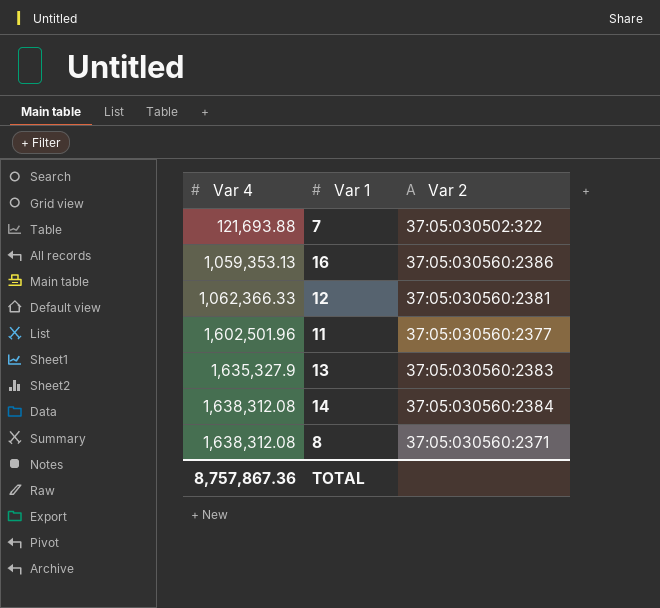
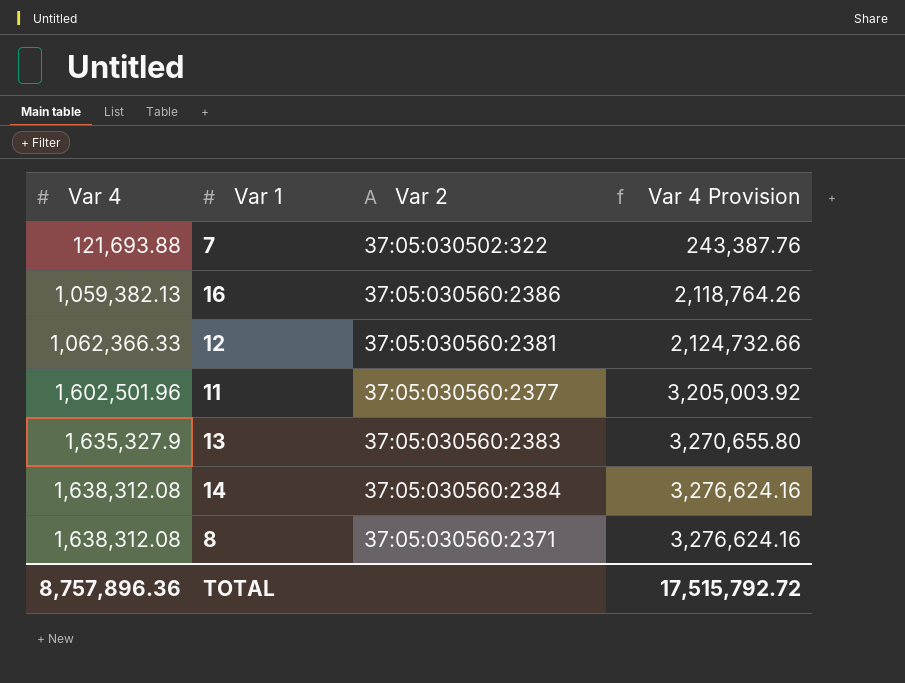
column Var 4 Provision | formula: none -> [Var 4] * 2
16 | Var 4: 1,059,353.13 -> 1,059,382.13
TOTAL | Var 4: 8,757,867.36 -> 8,757,896.36

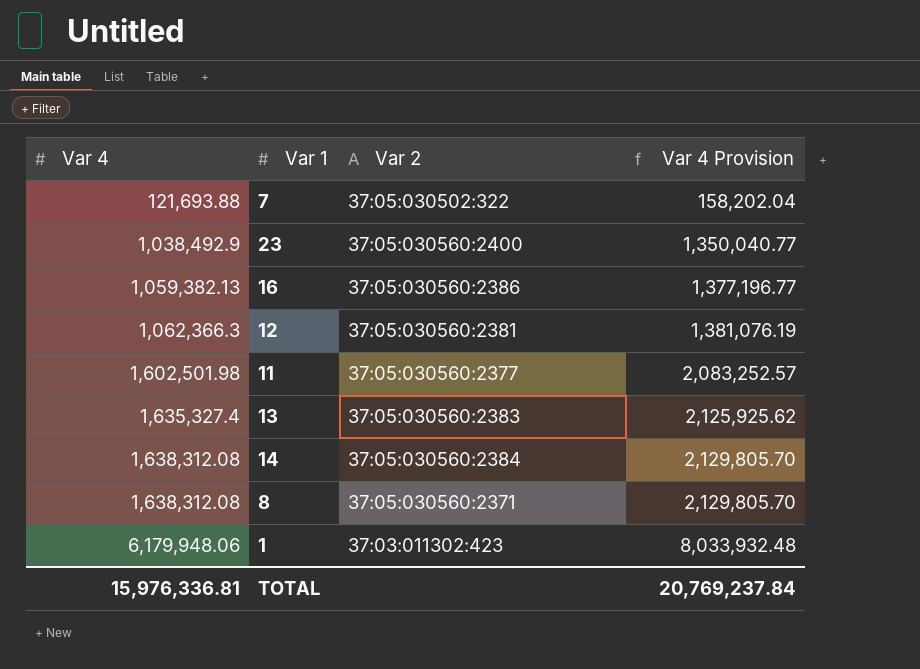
column Var 4 Provision | formula: [Var 4] * 2 -> [Var 4] * 1.3
row 23: none -> 1,038,492.9 | 37:05:030560:2400 | 1,350,040.77
12 | Var 4: 1,062,366.33 -> 1,062,366.3
11 | Var 4: 1,602,501.96 -> 1,602,501.98
13 | Var 4: 1,635,327.9 -> 1,635,327.4
row 1: none -> 6,179,948.06 | 37:03:011302:423 | 8,033,932.48
TOTAL | Var 4: 8,757,896.36 -> 15,976,336.81
TOTAL | Var 4 Provision: 17,515,792.72 -> 20,769,237.84

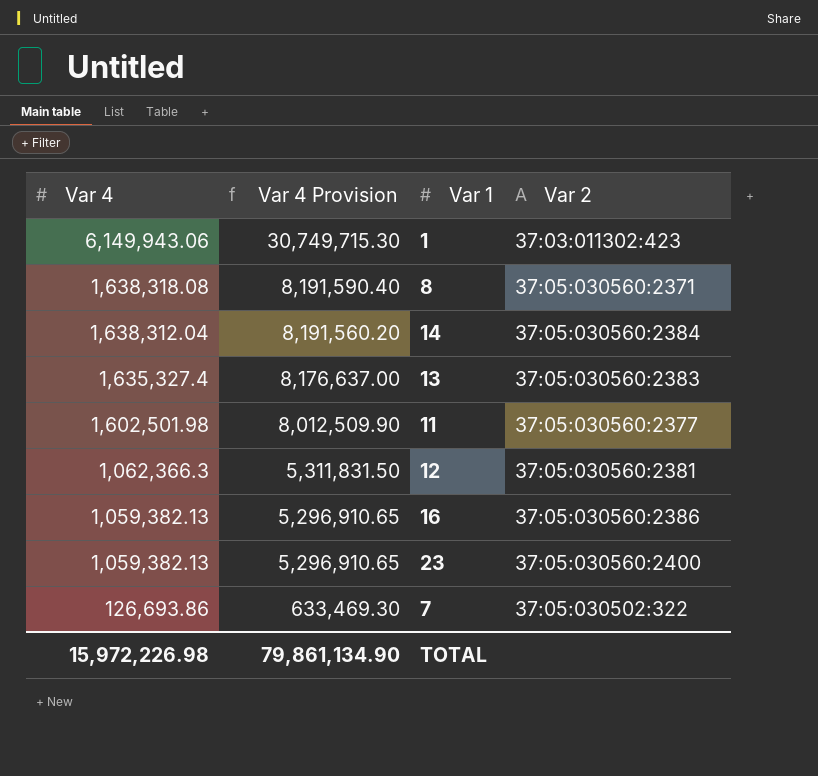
row order: Var 4 ascending -> Var 4 descending
column Var 4 Provision | formula: [Var 4] * 1.3 -> [Var 4] * 5
column Var 4 Provision | position: 4 -> 2
1 | Var 4: 6,179,948.06 -> 6,149,943.06
8 | Var 4: 1,638,312.08 -> 1,638,318.08
14 | Var 4: 1,638,312.08 -> 1,638,312.04
23 | Var 4: 1,038,492.9 -> 1,059,382.13
7 | Var 4: 121,693.88 -> 126,693.86
TOTAL | Var 4: 15,976,336.81 -> 15,972,226.98
TOTAL | Var 4 Provision: 20,769,237.84 -> 79,861,134.90

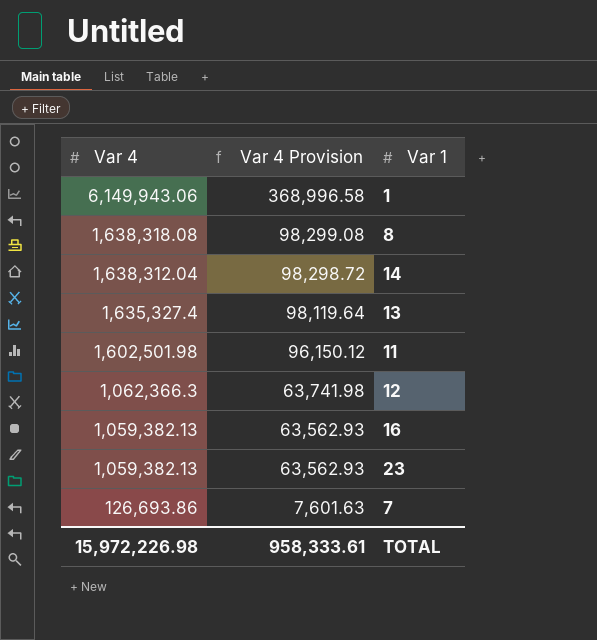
column Var 2 | position: 4 -> none
column Var 4 Provision | formula: [Var 4] * 5 -> [Var 4] * 0.06
TOTAL | Var 4 Provision: 79,861,134.90 -> 958,333.61

